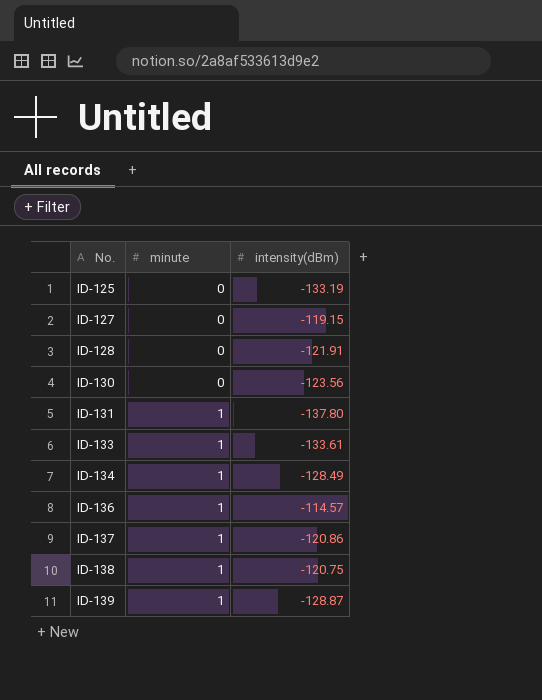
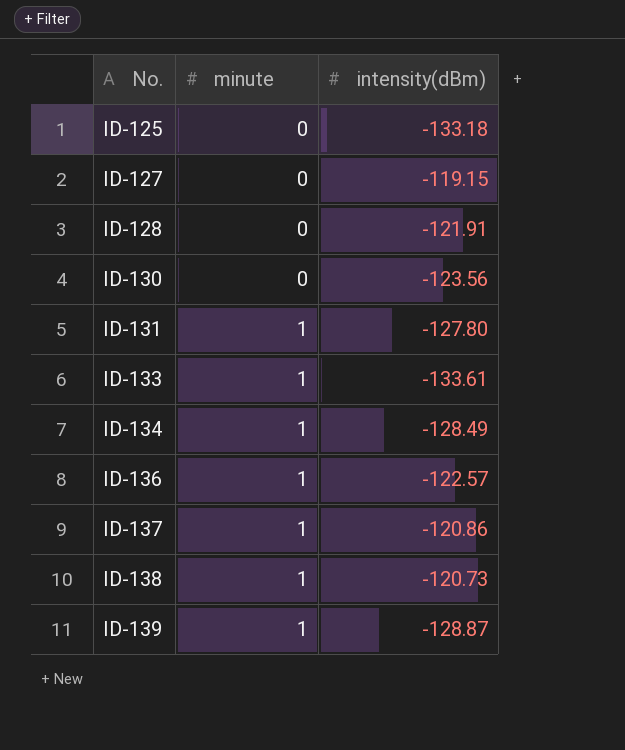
ID-125 | intensity(dBm): -133.19 -> -133.18
ID-131 | intensity(dBm): -137.80 -> -127.80
ID-136 | intensity(dBm): -114.57 -> -122.57
ID-138 | intensity(dBm): -120.75 -> -120.73

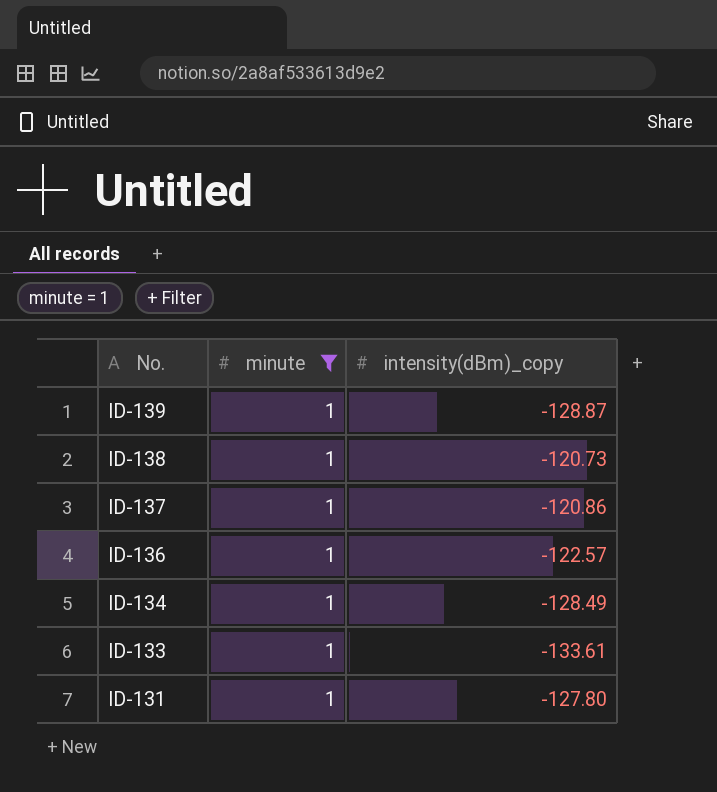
filter: none -> minute = 1
row order: No. ascending -> No. descending
column name: intensity(dBm) -> intensity(dBm)_copy

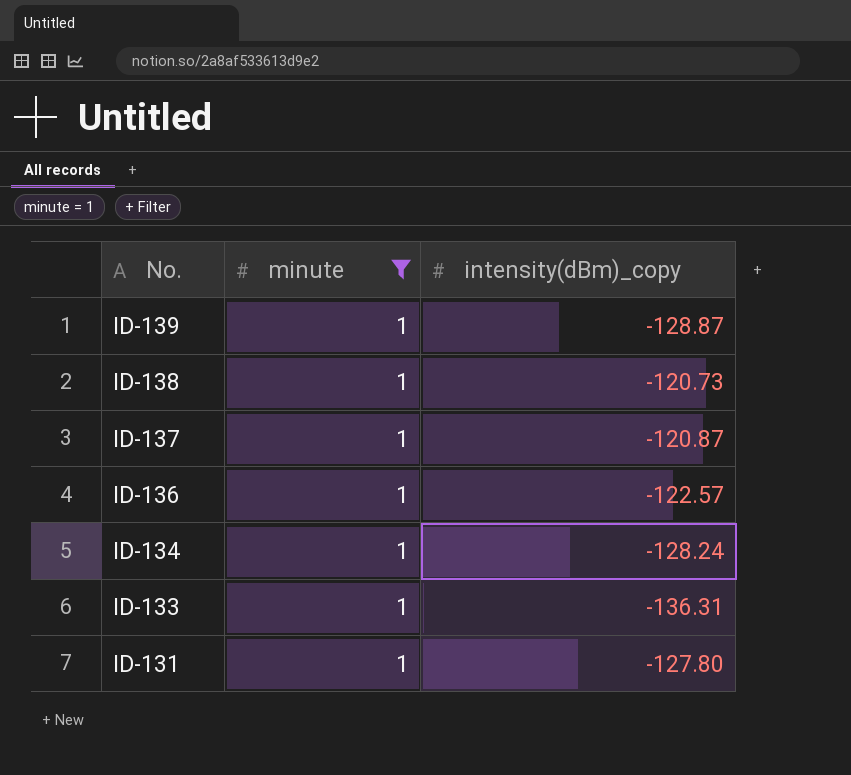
ID-137 | intensity(dBm)_copy: -120.86 -> -120.87
ID-134 | intensity(dBm)_copy: -128.49 -> -128.24
ID-133 | intensity(dBm)_copy: -133.61 -> -136.31

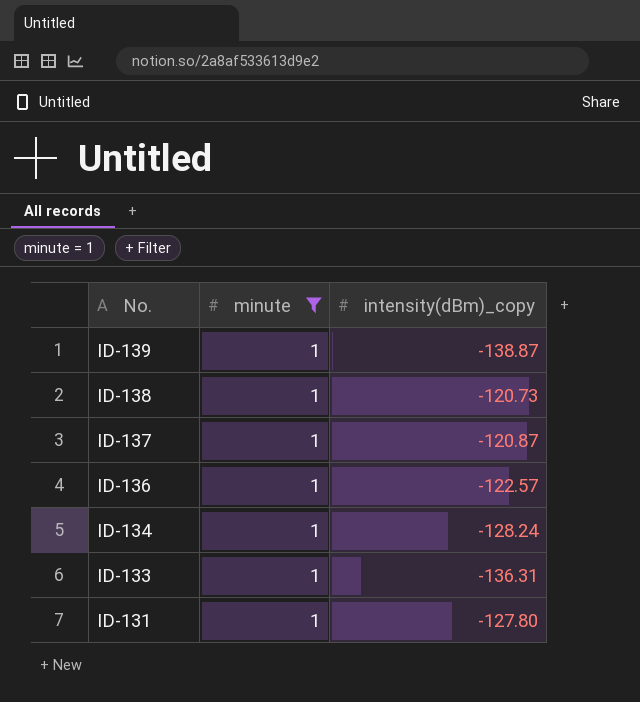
ID-139 | intensity(dBm)_copy: -128.87 -> -138.87

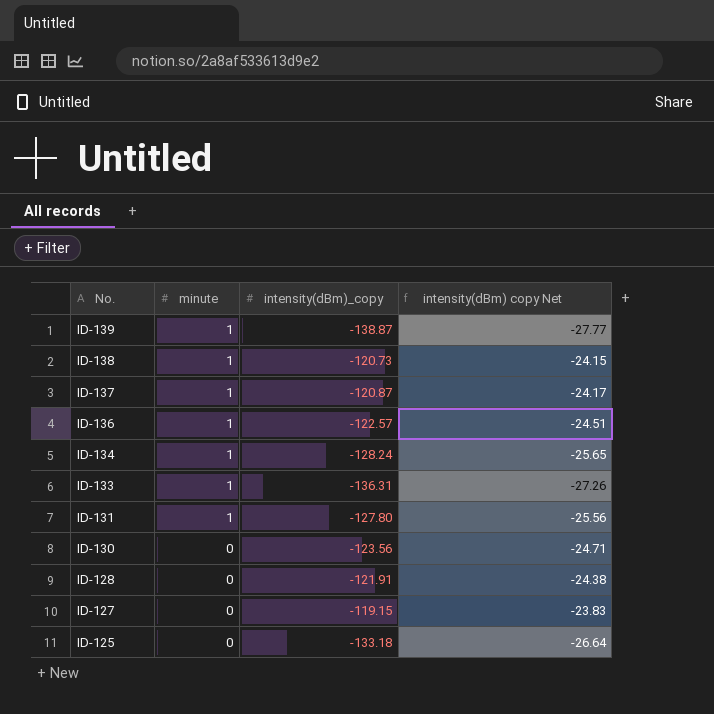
filter: minute = 1 -> none
column intensity(dBm) copy Net | formula: none -> [intensity(dBm)_copy] * 0.2

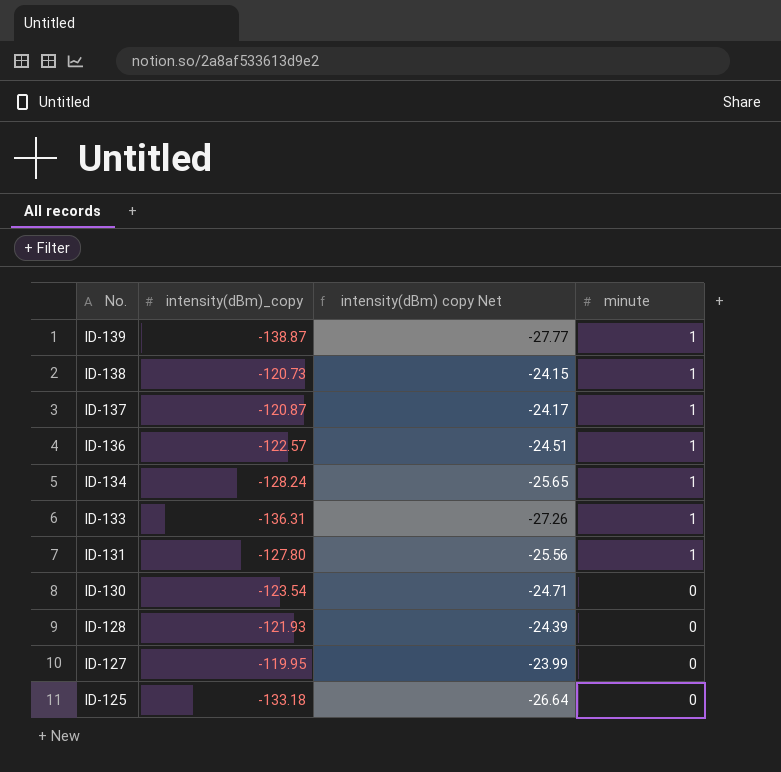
column minute | position: 2 -> 4
ID-130 | intensity(dBm)_copy: -123.56 -> -123.54
ID-128 | intensity(dBm)_copy: -121.91 -> -121.93
ID-128 | intensity(dBm) copy Net: -24.38 -> -24.39
ID-127 | intensity(dBm)_copy: -119.15 -> -119.95
ID-127 | intensity(dBm) copy Net: -23.83 -> -23.99

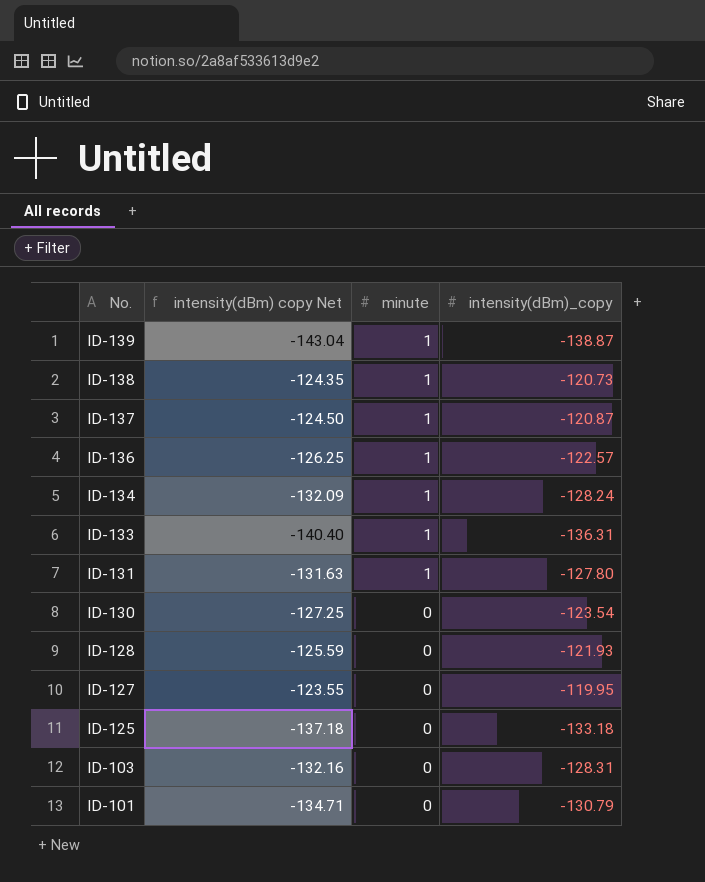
column intensity(dBm) copy Net | formula: [intensity(dBm)_copy] * 0.2 -> [intensity(dBm)_copy] * 1.03
column intensity(dBm)_copy | position: 2 -> 4
row ID-103: none -> -132.16 | 0 | -128.31
row ID-101: none -> -134.71 | 0 | -130.79

